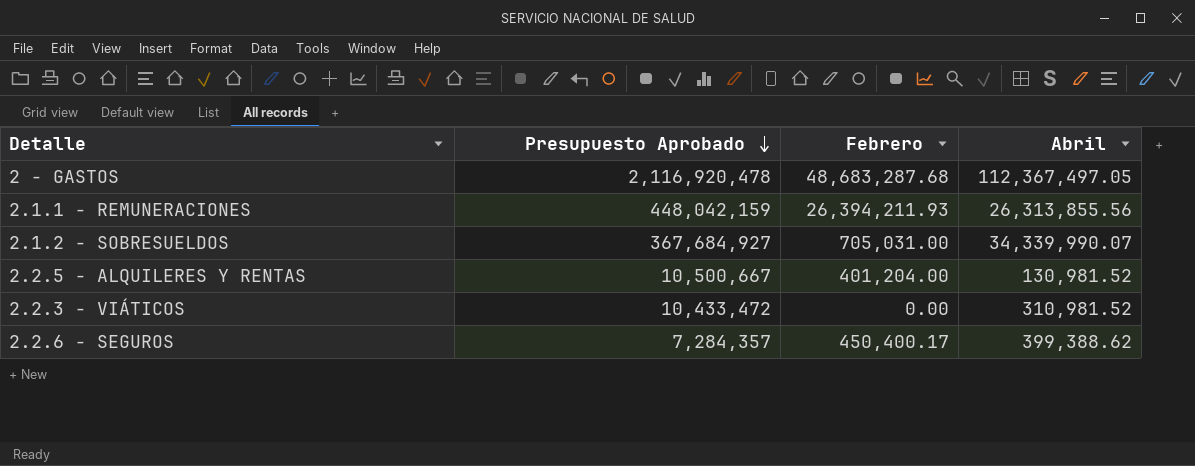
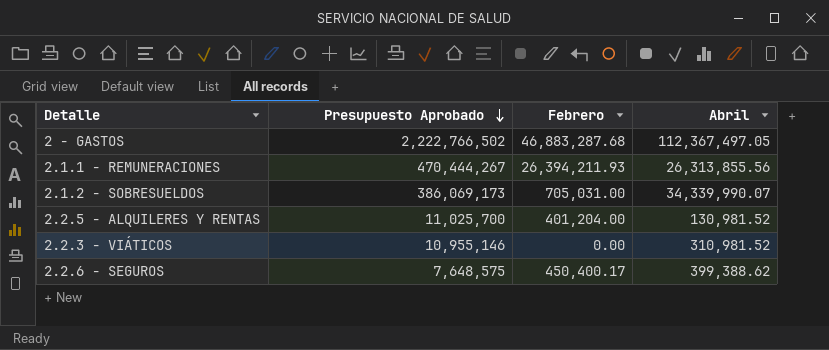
2 - GASTOS | Presupuesto Aprobado: 2,116,920,478 -> 2,222,766,502
2 - GASTOS | Febrero: 48,683,287.68 -> 46,883,287.68
2.1.1 - REMUNERACIONES | Presupuesto Aprobado: 448,042,159 -> 470,444,267
2.1.2 - SOBRESUELDOS | Presupuesto Aprobado: 367,684,927 -> 386,069,173
2.2.5 - ALQUILERES Y RENTAS | Presupuesto Aprobado: 10,500,667 -> 11,025,700
2.2.3 - VIÁTICOS | Presupuesto Aprobado: 10,433,472 -> 10,955,146
2.2.6 - SEGUROS | Presupuesto Aprobado: 7,284,357 -> 7,648,575

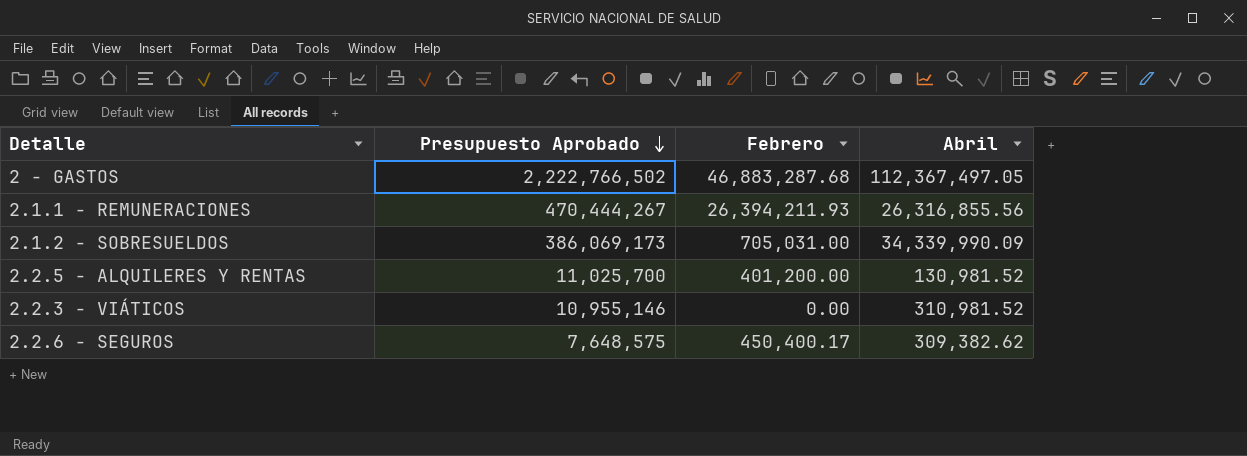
2.1.1 - REMUNERACIONES | Abril: 26,313,855.56 -> 26,316,855.56
2.1.2 - SOBRESUELDOS | Abril: 34,339,990.07 -> 34,339,990.09
2.2.5 - ALQUILERES Y RENTAS | Febrero: 401,204.00 -> 401,200.00
2.2.6 - SEGUROS | Abril: 399,388.62 -> 309,382.62

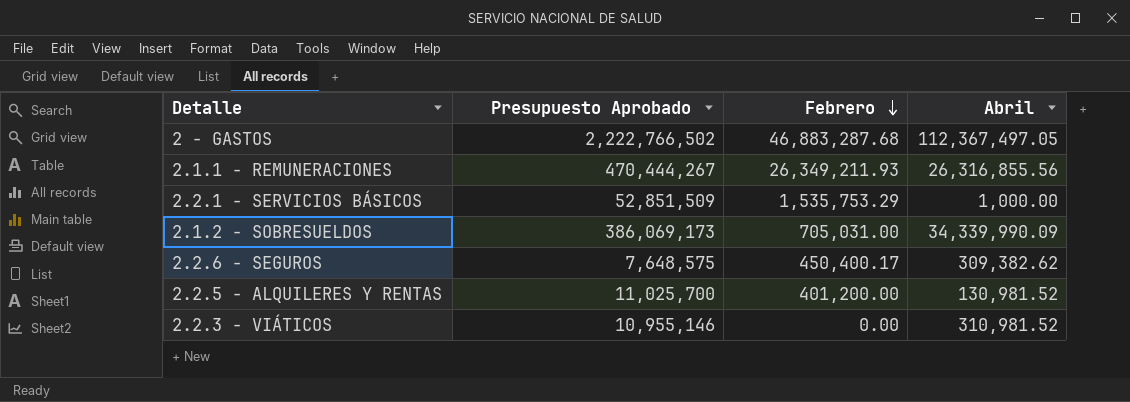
row order: Presupuesto Aprobado descending -> Febrero descending
2.1.1 - REMUNERACIONES | Febrero: 26,394,211.93 -> 26,349,211.93
row 2.2.1 - SERVICIOS BÁSICOS: none -> 52,851,509 | 1,535,753.29 | 1,000.00

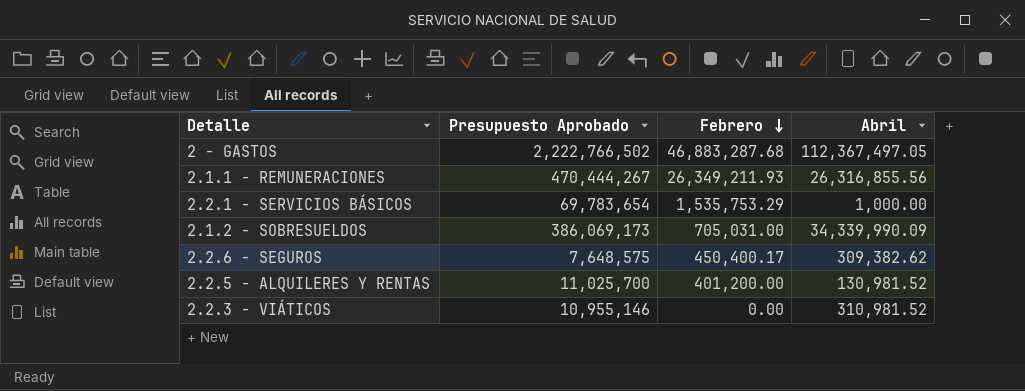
2.2.1 - SERVICIOS BÁSICOS | Presupuesto Aprobado: 52,851,509 -> 69,783,654

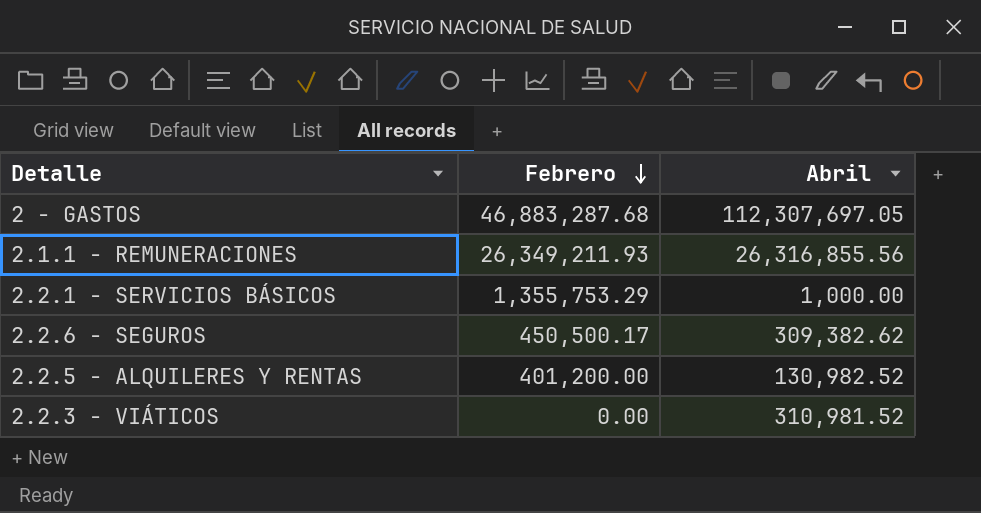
column Presupuesto Aprobado | position: 2 -> none
row 2.1.2 - SOBRESUELDOS: 386,069,173 | 705,031.00 | 34,339,990.09 -> none
2 - GASTOS | Abril: 112,367,497.05 -> 112,307,697.05
2.2.1 - SERVICIOS BÁSICOS | Febrero: 1,535,753.29 -> 1,355,753.29
2.2.6 - SEGUROS | Febrero: 450,400.17 -> 450,500.17
2.2.5 - ALQUILERES Y RENTAS | Abril: 130,981.52 -> 130,982.52

